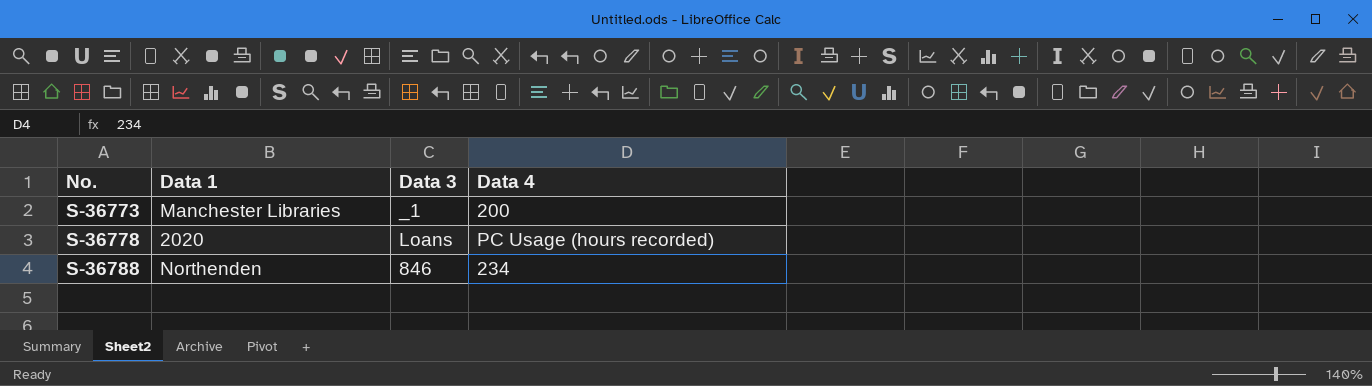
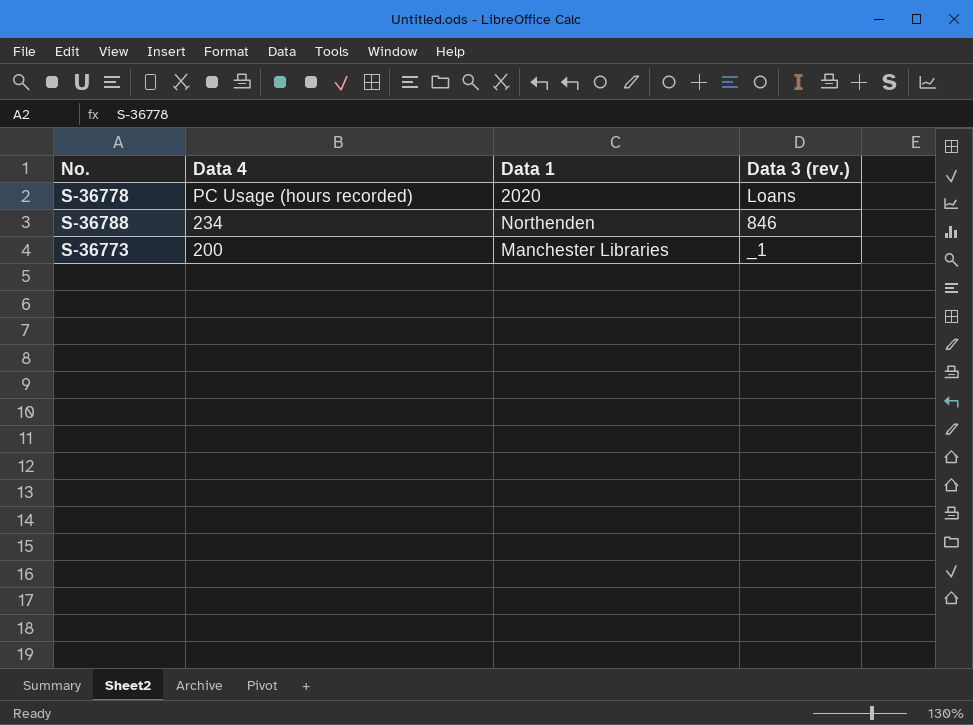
row order: No. ascending -> Data 4 descending
column Data 4 | position: 4 -> 2
column name: Data 3 -> Data 3 (rev.)

